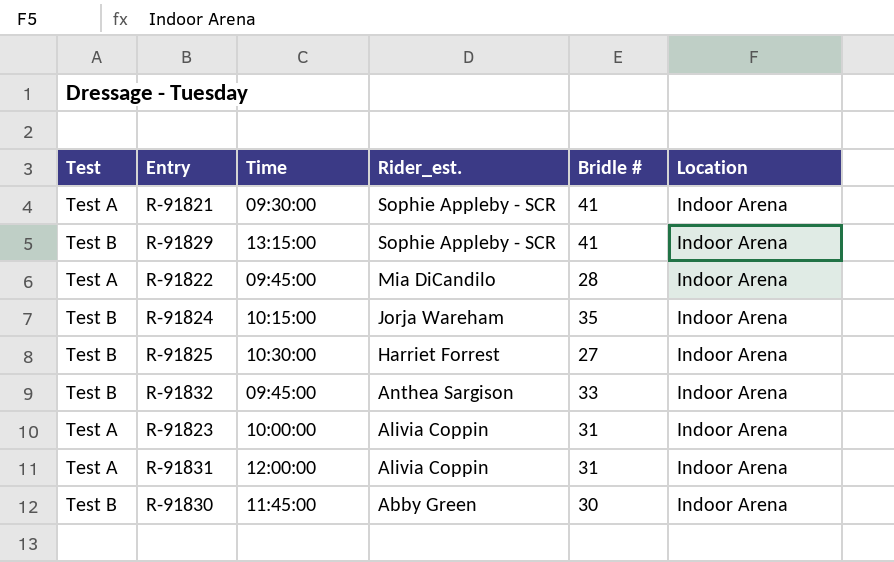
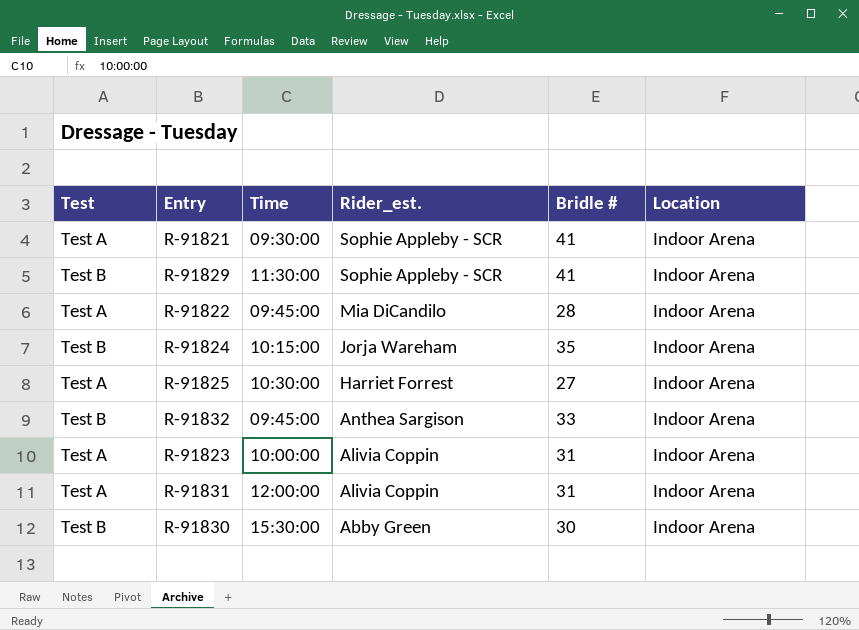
R-91829 | Time: 13:15:00 -> 11:30:00
R-91825 | Test: Test B -> Test A
R-91830 | Time: 11:45:00 -> 15:30:00

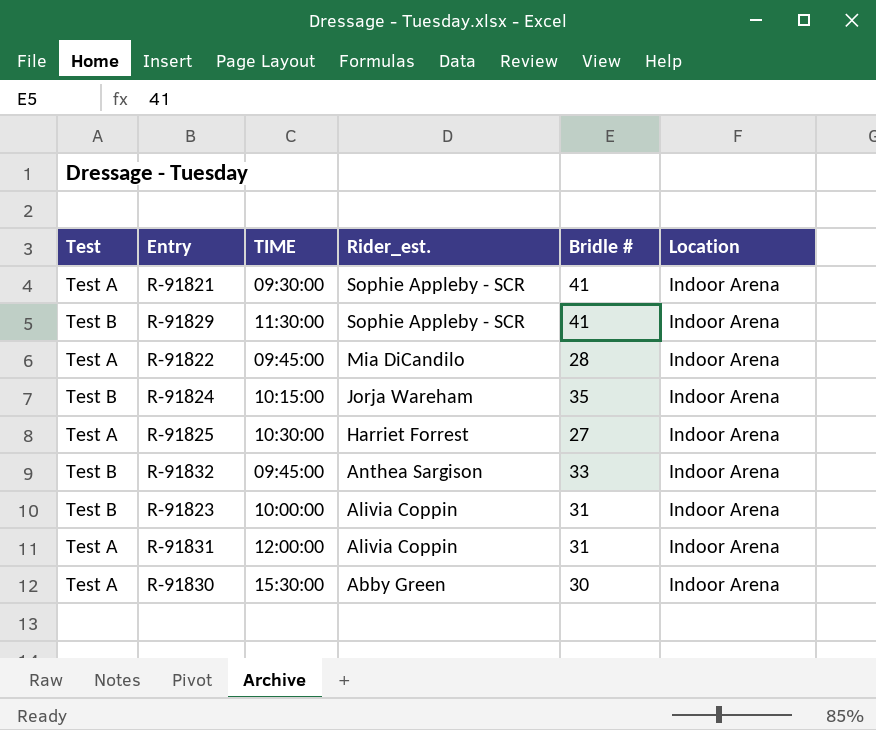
column name: Time -> TIME
R-91823 | Test: Test A -> Test B
R-91830 | Test: Test B -> Test A

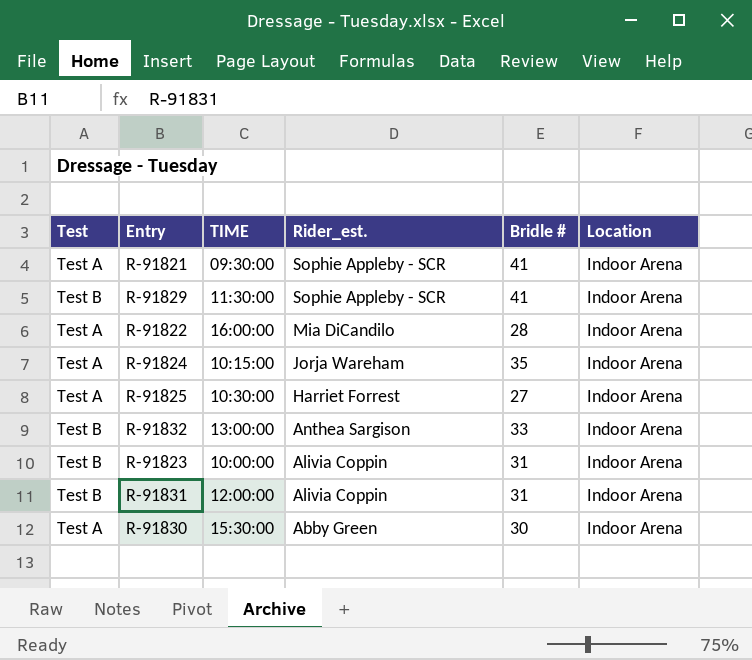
R-91822 | TIME: 09:45:00 -> 16:00:00
R-91824 | Test: Test B -> Test A
R-91832 | TIME: 09:45:00 -> 13:00:00
R-91831 | Test: Test A -> Test B

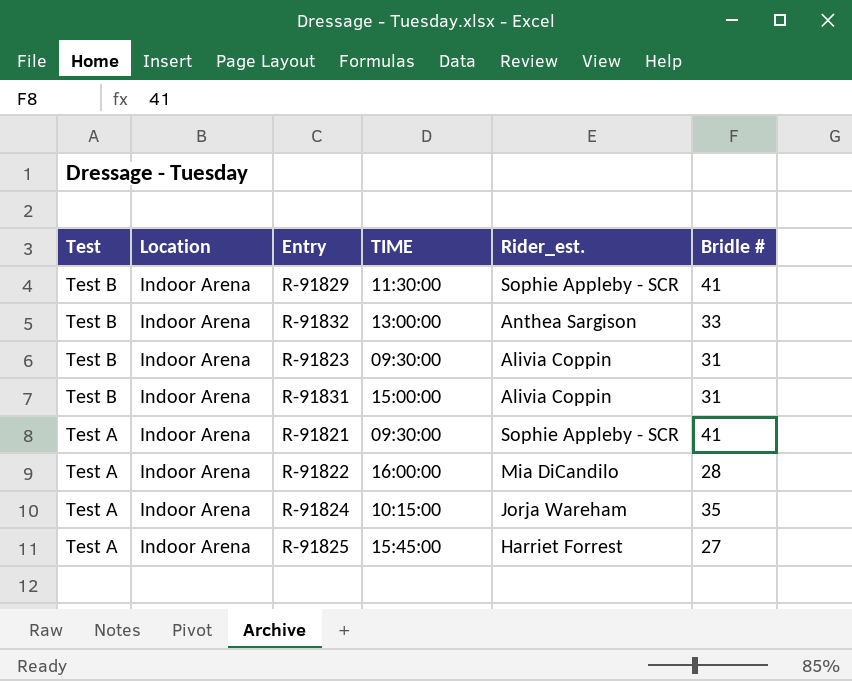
row order: Rider_est. descending -> Test descending
column Location | position: 6 -> 2
row R-91830: Test A | 15:30:00 | Abby Green | 30 | Indoor Arena -> none
R-91823 | TIME: 10:00:00 -> 09:30:00
R-91831 | TIME: 12:00:00 -> 15:00:00
R-91825 | TIME: 10:30:00 -> 15:45:00

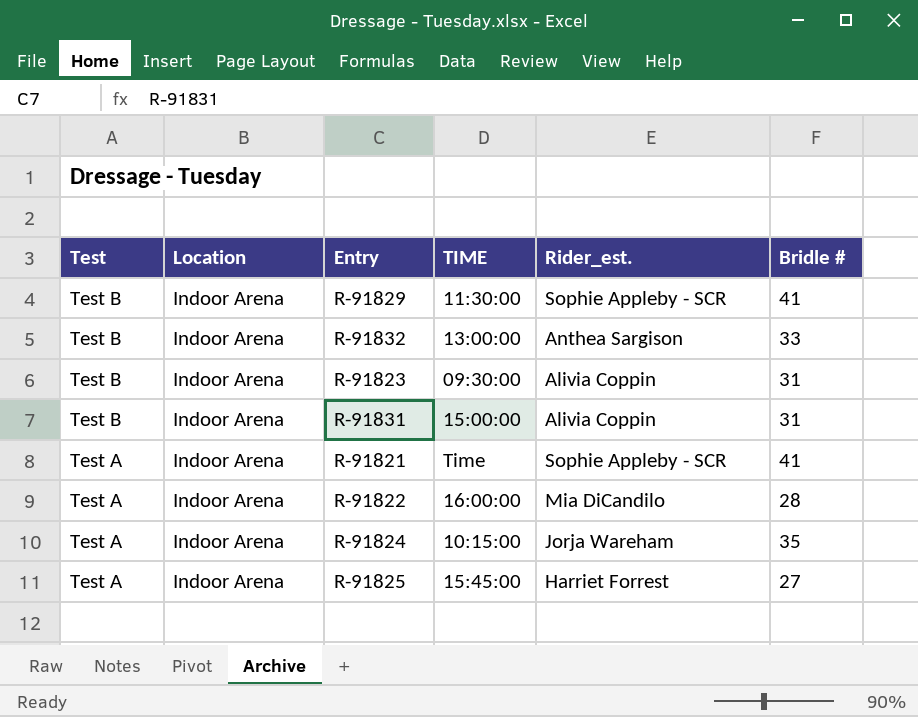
R-91821 | TIME: 09:30:00 -> Time

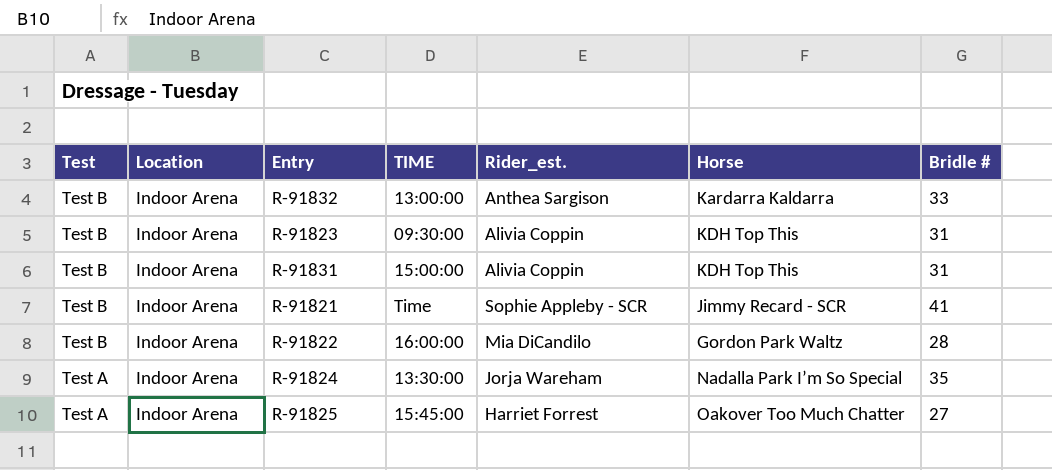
column Horse | position: none -> 6
row R-91829: Test B | Indoor Arena | 11:30:00 | Sophie Appleby - SCR | 41 -> none
R-91821 | Test: Test A -> Test B
R-91822 | Test: Test A -> Test B
R-91824 | TIME: 10:15:00 -> 13:30:00

